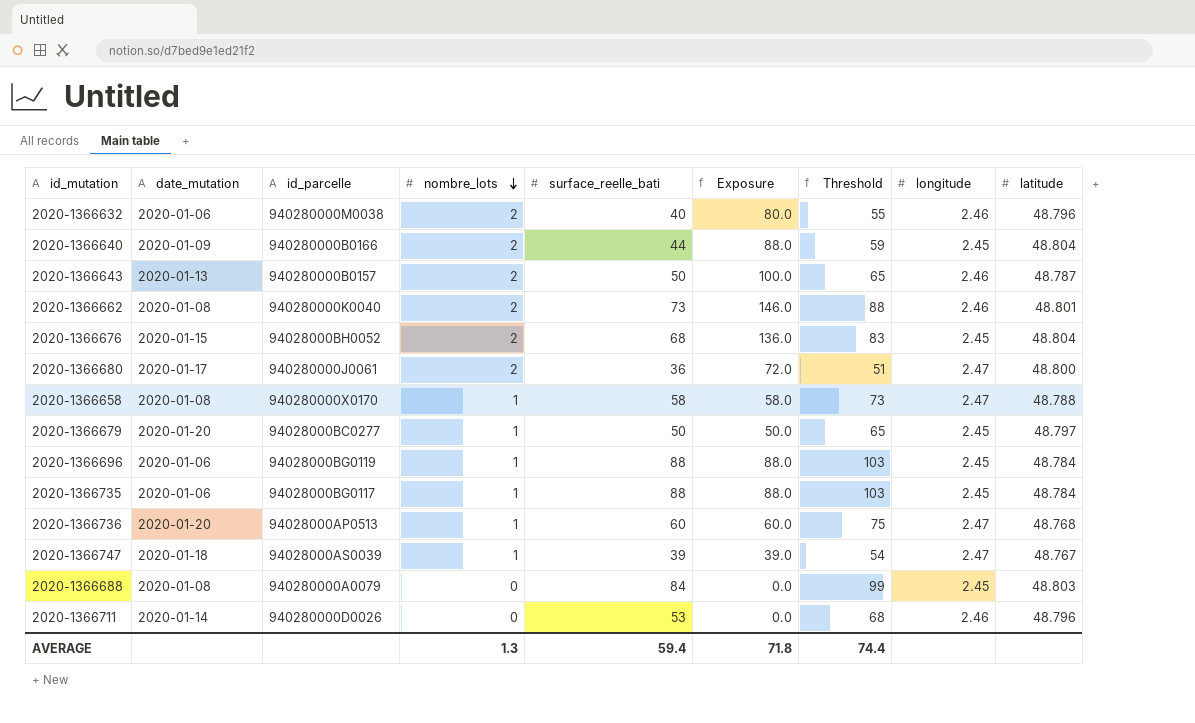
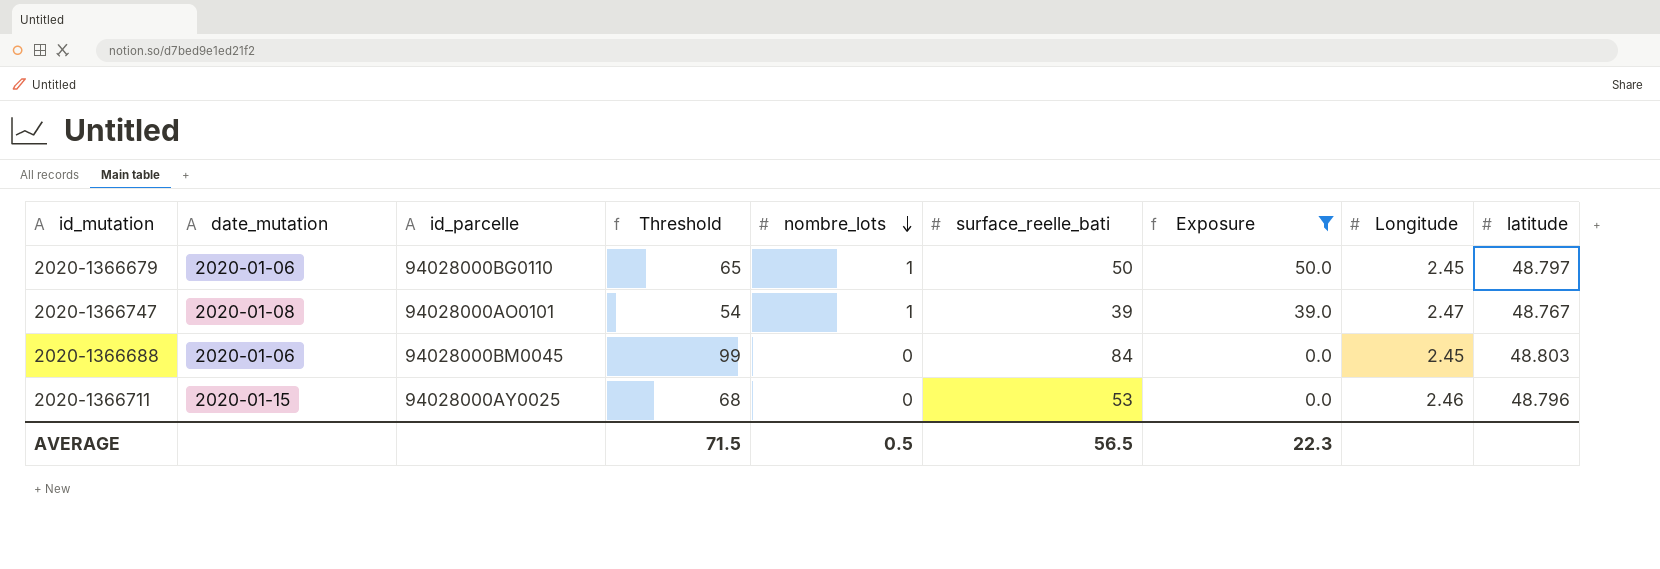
filter: none -> Exposure <= 50.0
column Threshold | position: 7 -> 4
column name: longitude -> Longitude
2020-1366679 | date_mutation: 2020-01-20 -> 2020-01-06
2020-1366679 | id_parcelle: 94028000BC0277 -> 94028000BG0110
2020-1366747 | date_mutation: 2020-01-18 -> 2020-01-08
2020-1366747 | id_parcelle: 94028000AS0039 -> 94028000AO0101
2020-1366688 | date_mutation: 2020-01-08 -> 2020-01-06
2020-1366688 | id_parcelle: 940280000A0079 -> 94028000BM0045
2020-1366711 | date_mutation: 2020-01-14 -> 2020-01-15
2020-1366711 | id_parcelle: 940280000D0026 -> 94028000AY0025
AVERAGE | Threshold: 74.4 -> 71.5
AVERAGE | nombre_lots: 1.3 -> 0.5
AVERAGE | surface_reelle_bati: 59.4 -> 56.5
AVERAGE | Exposure: 71.8 -> 22.3

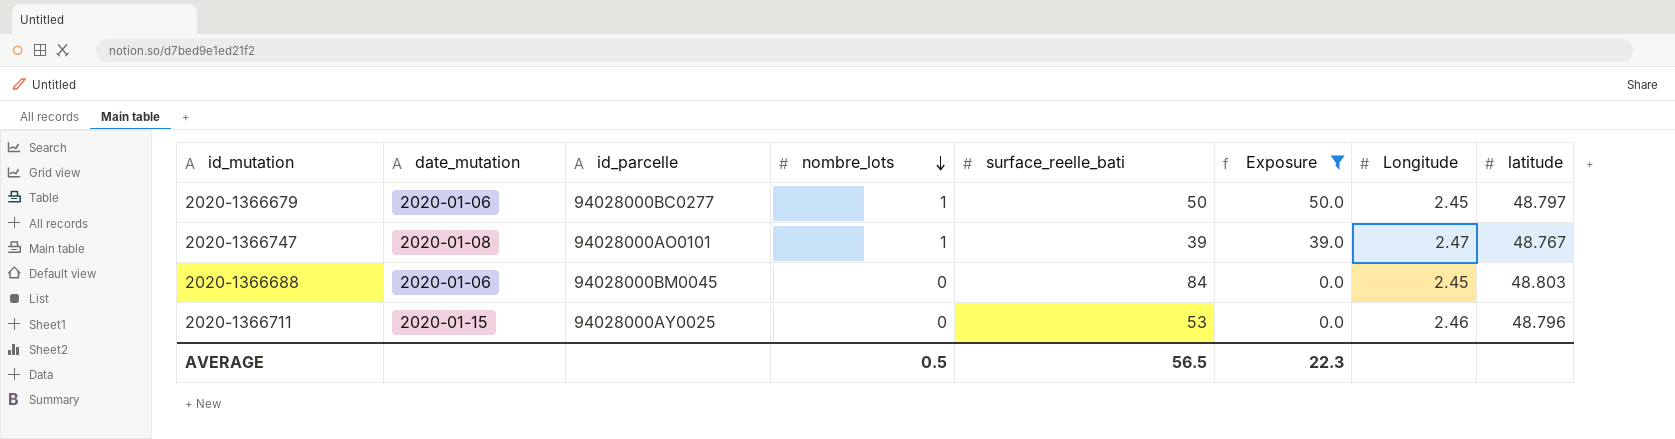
column Threshold | formula: [surface_reelle_bati] + 15 -> none
2020-1366679 | id_parcelle: 94028000BG0110 -> 94028000BC0277

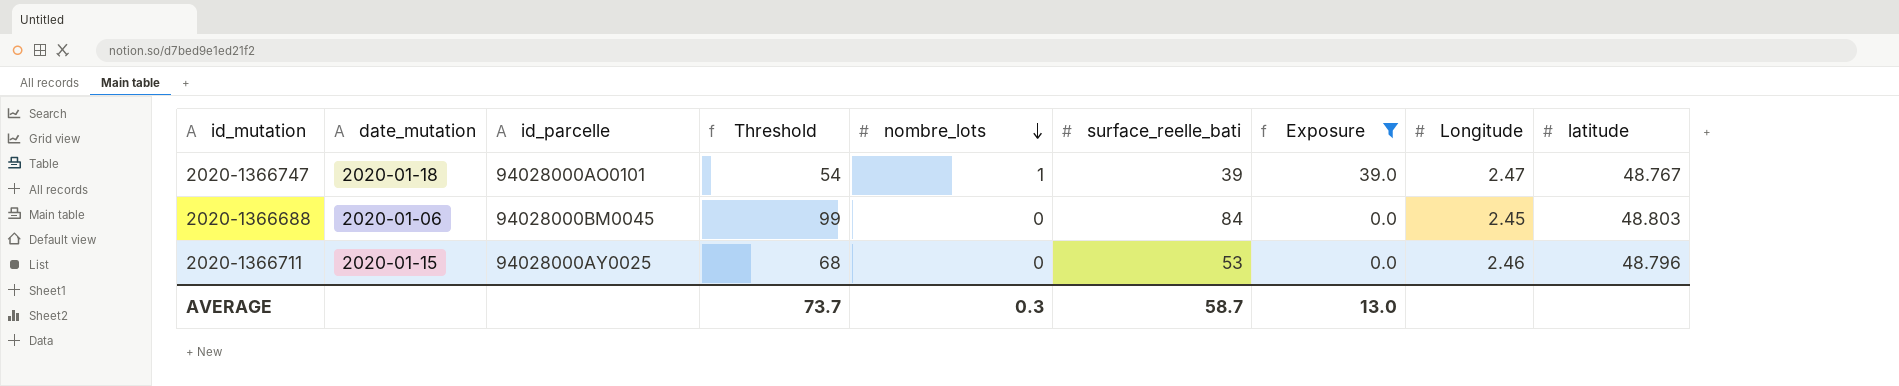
column Threshold | formula: none -> [surface_reelle_bati] + 15
row 2020-1366679: 2020-01-06 | 94028000BC0277 | 1 | 50 | 50.0 | 2.45 | 48.797 -> none
2020-1366747 | date_mutation: 2020-01-08 -> 2020-01-18
AVERAGE | nombre_lots: 0.5 -> 0.3
AVERAGE | surface_reelle_bati: 56.5 -> 58.7
AVERAGE | Exposure: 22.3 -> 13.0

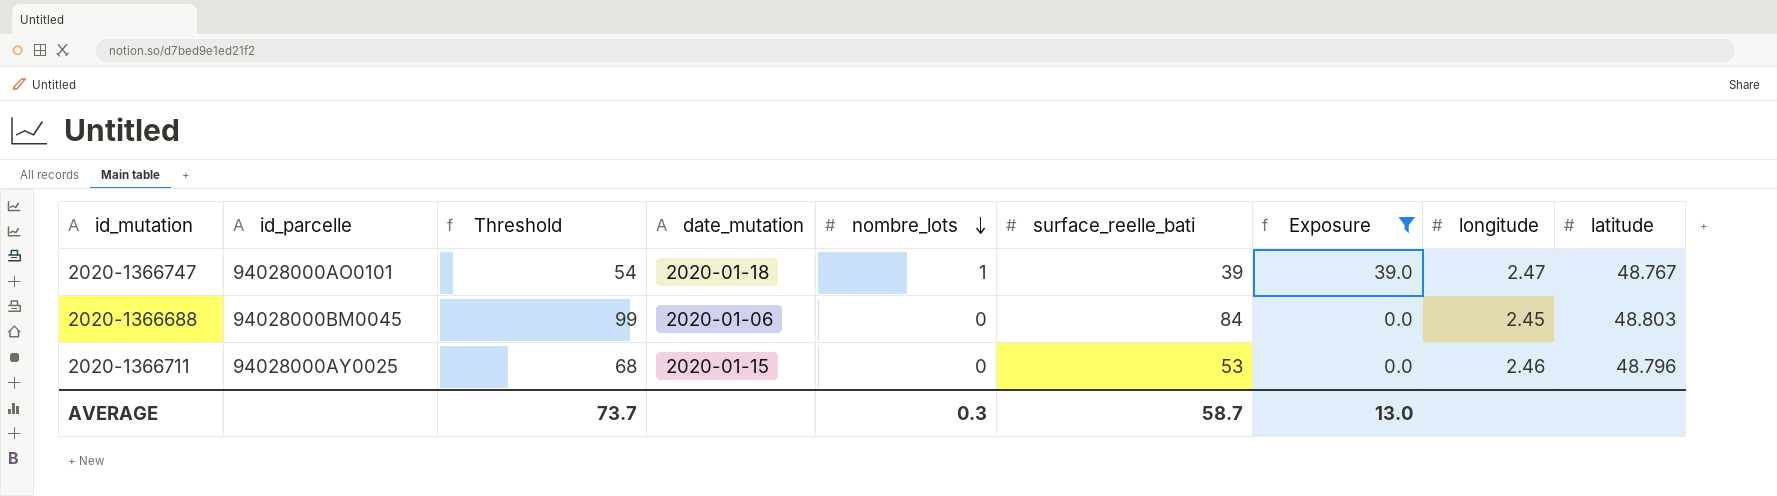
column date_mutation | position: 2 -> 4
column name: Longitude -> longitude

